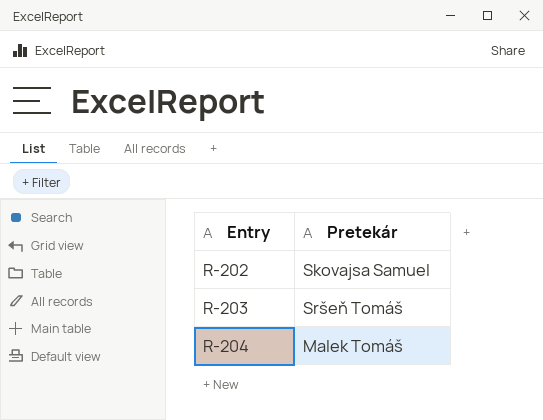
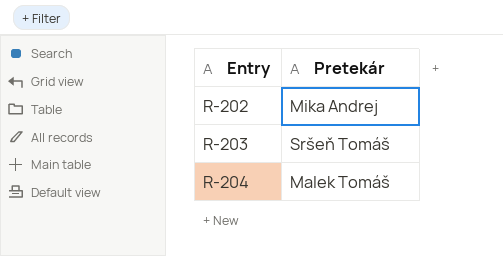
R-202 | Pretekár: Skovajsa Samuel -> Mika Andrej

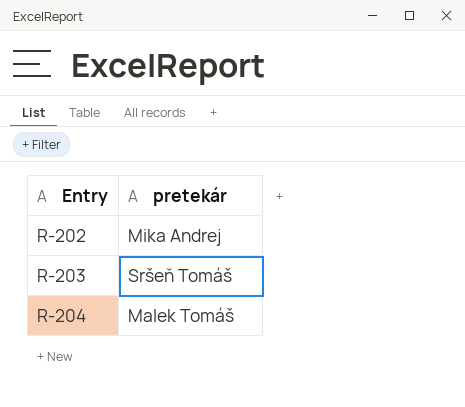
column name: Pretekár -> pretekár

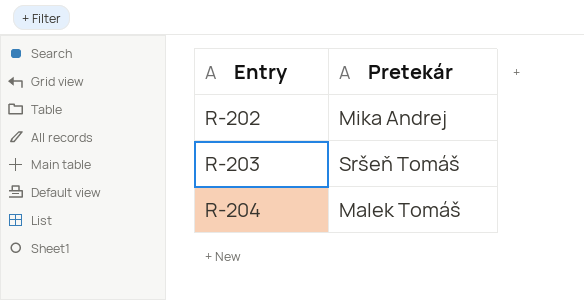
column name: pretekár -> Pretekár

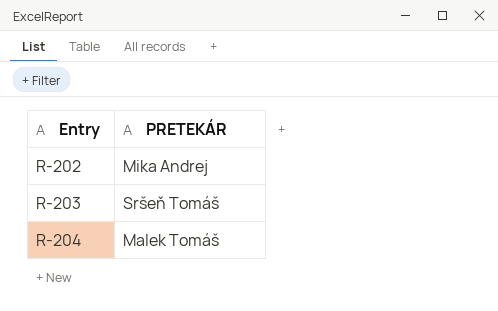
column name: Pretekár -> PRETEKÁR

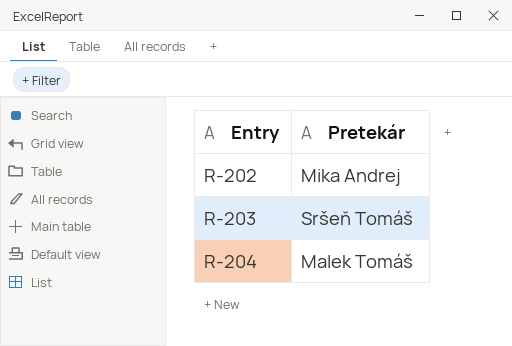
column name: PRETEKÁR -> Pretekár

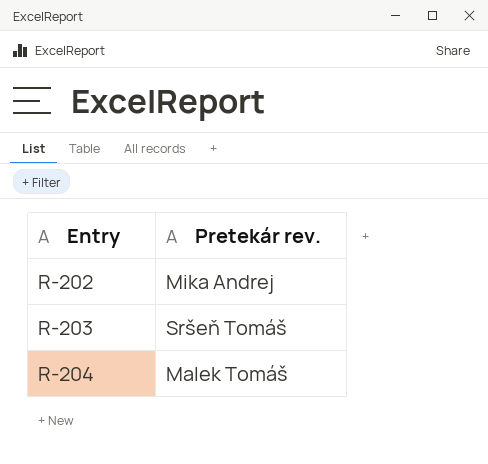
column name: Pretekár -> Pretekár rev.

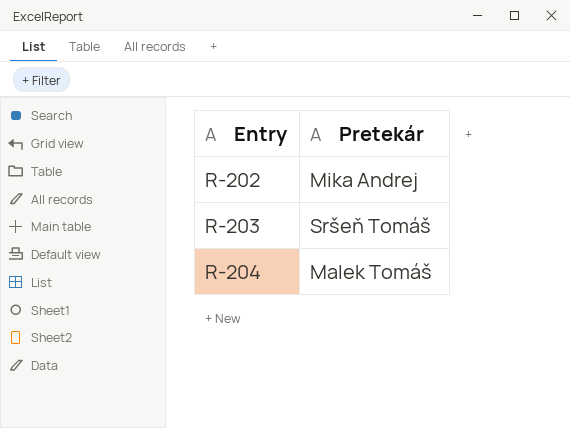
column name: Pretekár rev. -> Pretekár

